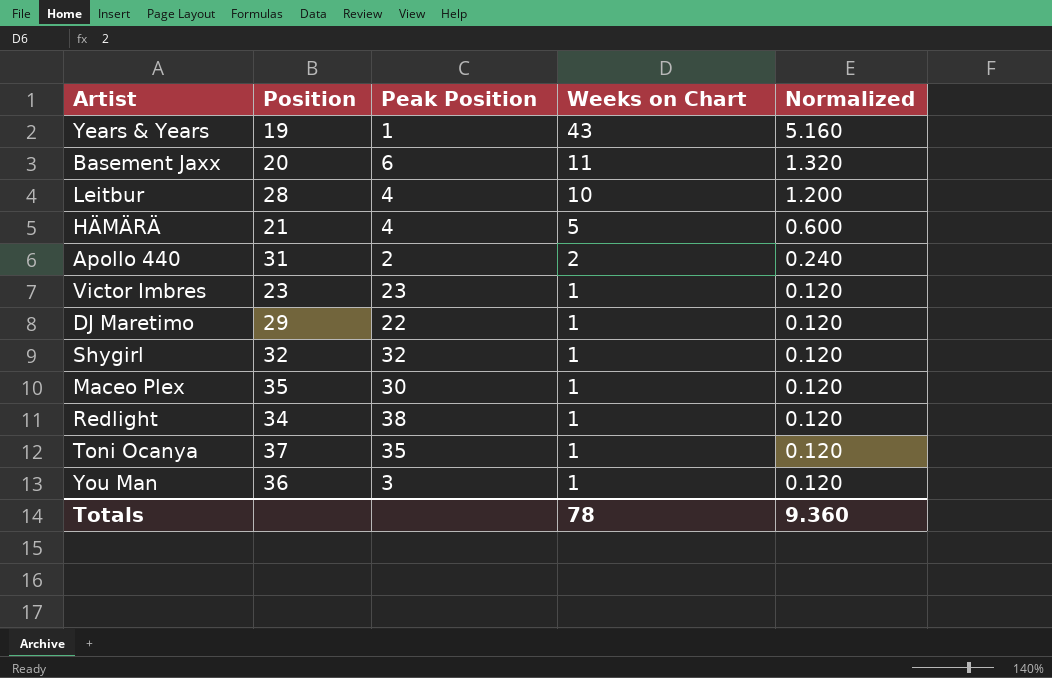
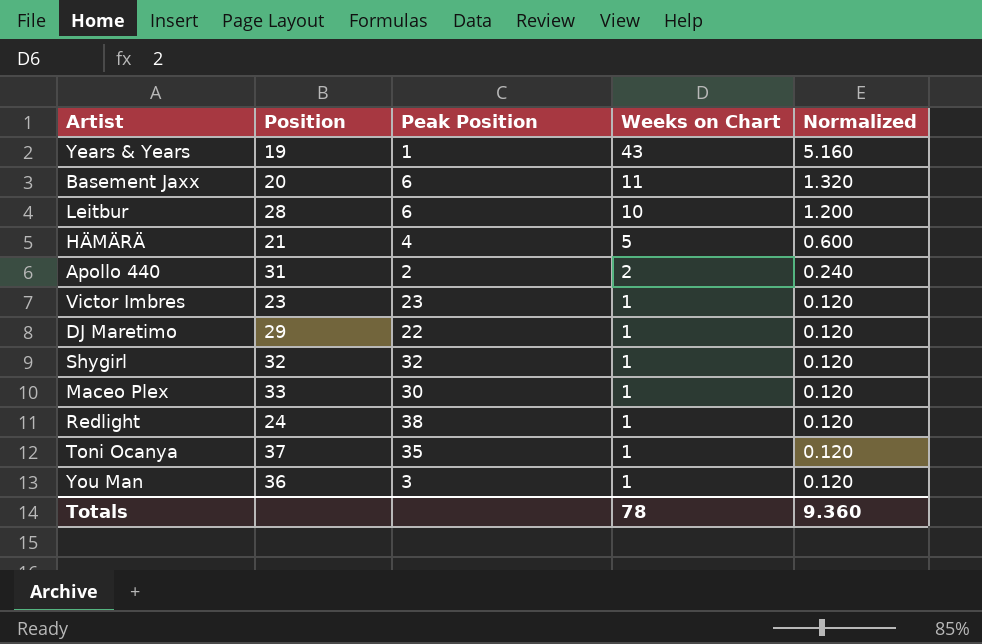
Leitbur | Peak Position: 4 -> 6
Maceo Plex | Position: 35 -> 33
Redlight | Position: 34 -> 24

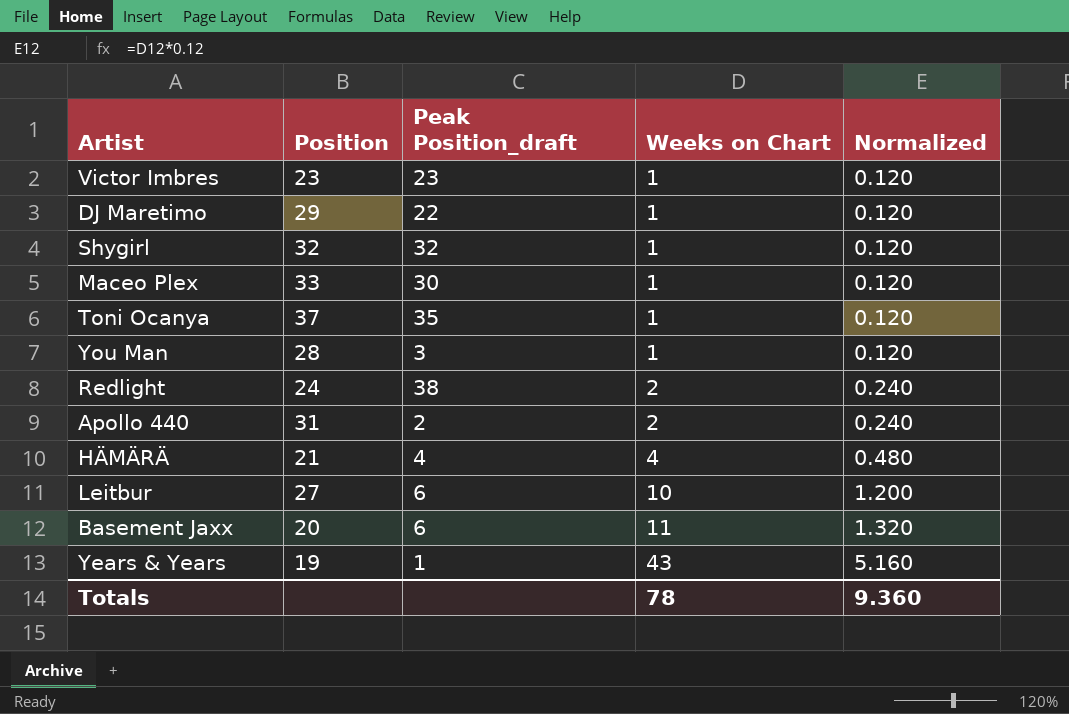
row order: Weeks on Chart descending -> Weeks on Chart ascending
column name: Peak Position -> Peak Position_draft
You Man | Position: 36 -> 28
Redlight | Weeks on Chart: 1 -> 2
Redlight | Normalized: 0.120 -> 0.240
HÄMÄRÄ | Weeks on Chart: 5 -> 4
HÄMÄRÄ | Normalized: 0.600 -> 0.480
Leitbur | Position: 28 -> 27

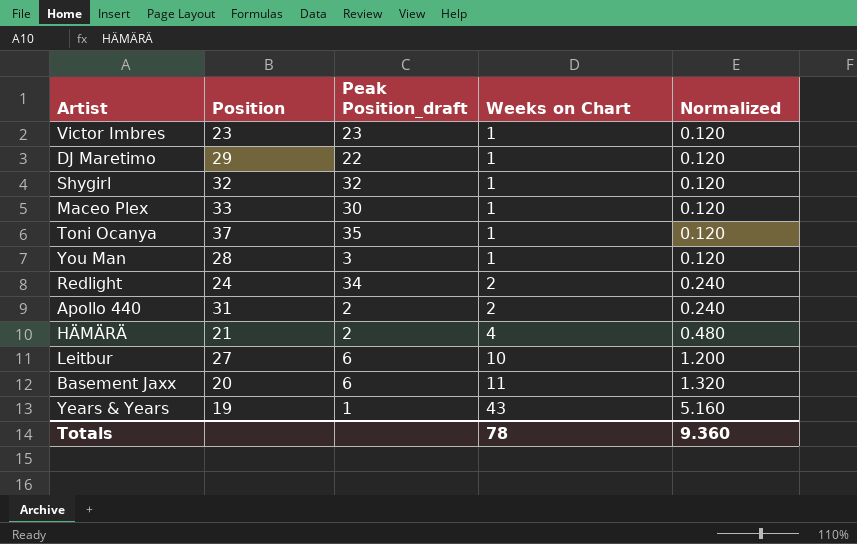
Redlight | Peak Position_draft: 38 -> 34
HÄMÄRÄ | Peak Position_draft: 4 -> 2

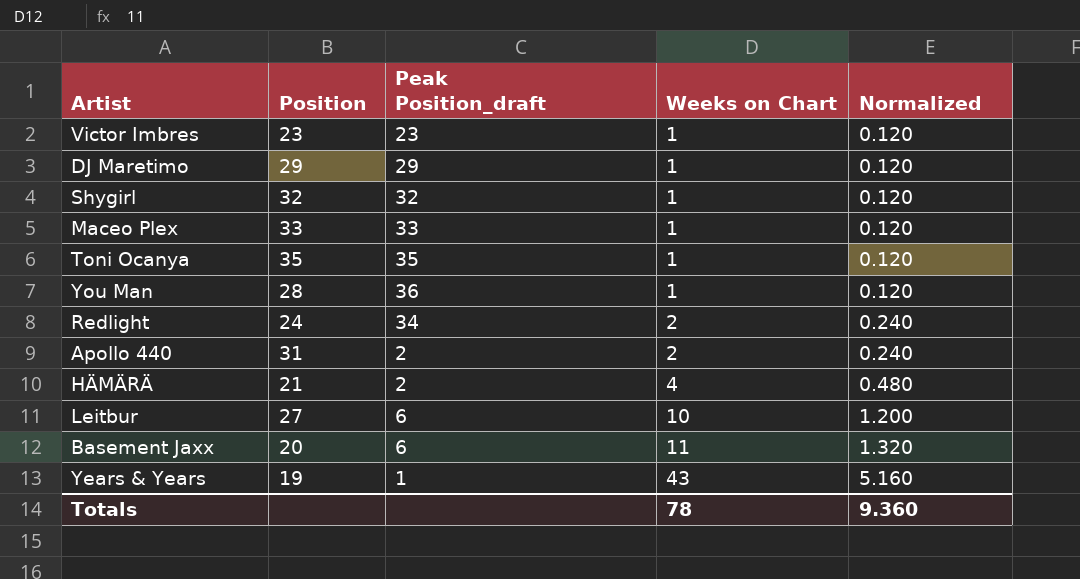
DJ Maretimo | Peak Position_draft: 22 -> 29
Maceo Plex | Peak Position_draft: 30 -> 33
Toni Ocanya | Position: 37 -> 35
You Man | Peak Position_draft: 3 -> 36

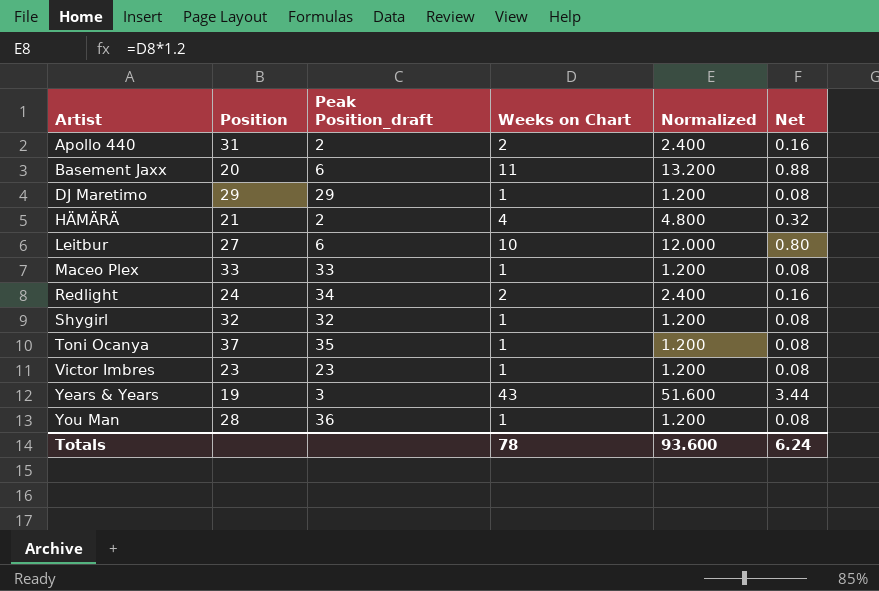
row order: Weeks on Chart ascending -> Artist ascending
column Normalized | formula: [Weeks on Chart] * 0.12 -> [Weeks on Chart] * 1.2
column Net | formula: none -> [Weeks on Chart] * 0.08
Toni Ocanya | Position: 35 -> 37
Years & Years | Peak Position_draft: 1 -> 3
Totals | Normalized: 9.360 -> 93.600

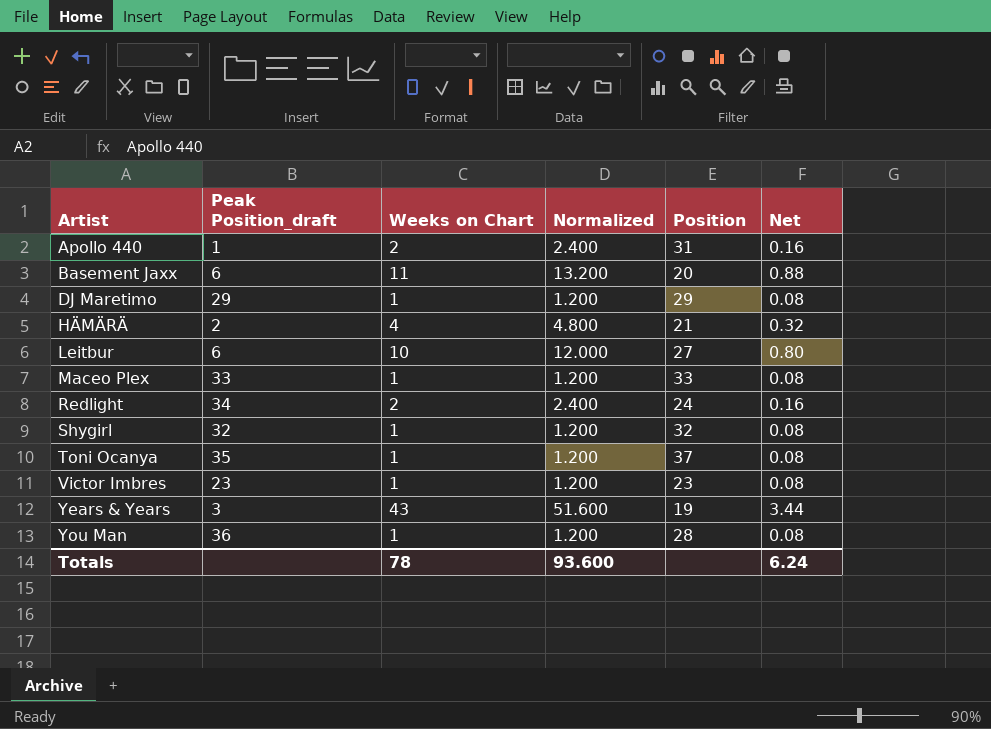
column Position | position: 2 -> 5
Apollo 440 | Peak Position_draft: 2 -> 1

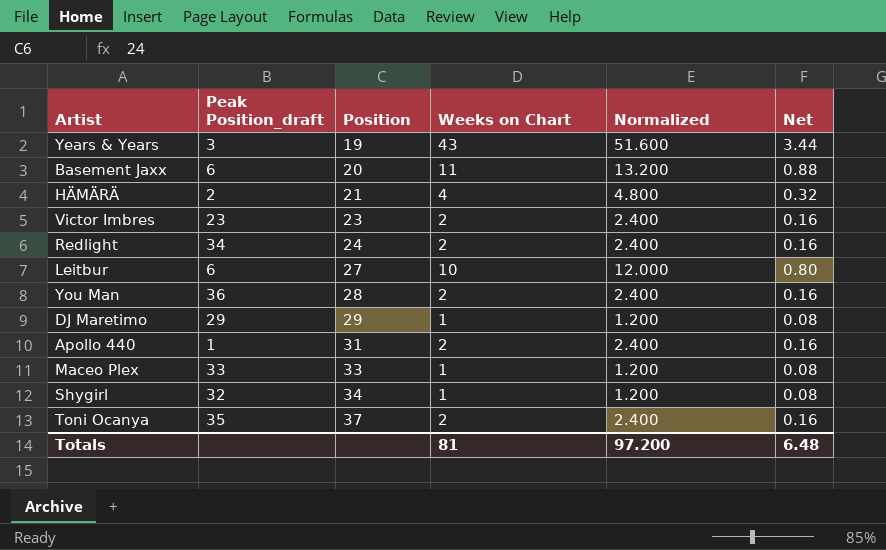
row order: Artist ascending -> Position ascending
column Position | position: 5 -> 3
Victor Imbres | Weeks on Chart: 1 -> 2
Victor Imbres | Normalized: 1.200 -> 2.400
Victor Imbres | Net: 0.08 -> 0.16
You Man | Weeks on Chart: 1 -> 2
You Man | Normalized: 1.200 -> 2.400
You Man | Net: 0.08 -> 0.16
Shygirl | Position: 32 -> 34
Toni Ocanya | Weeks on Chart: 1 -> 2
Toni Ocanya | Normalized: 1.200 -> 2.400
Toni Ocanya | Net: 0.08 -> 0.16
Totals | Weeks on Chart: 78 -> 81
Totals | Normalized: 93.600 -> 97.200
Totals | Net: 6.24 -> 6.48

